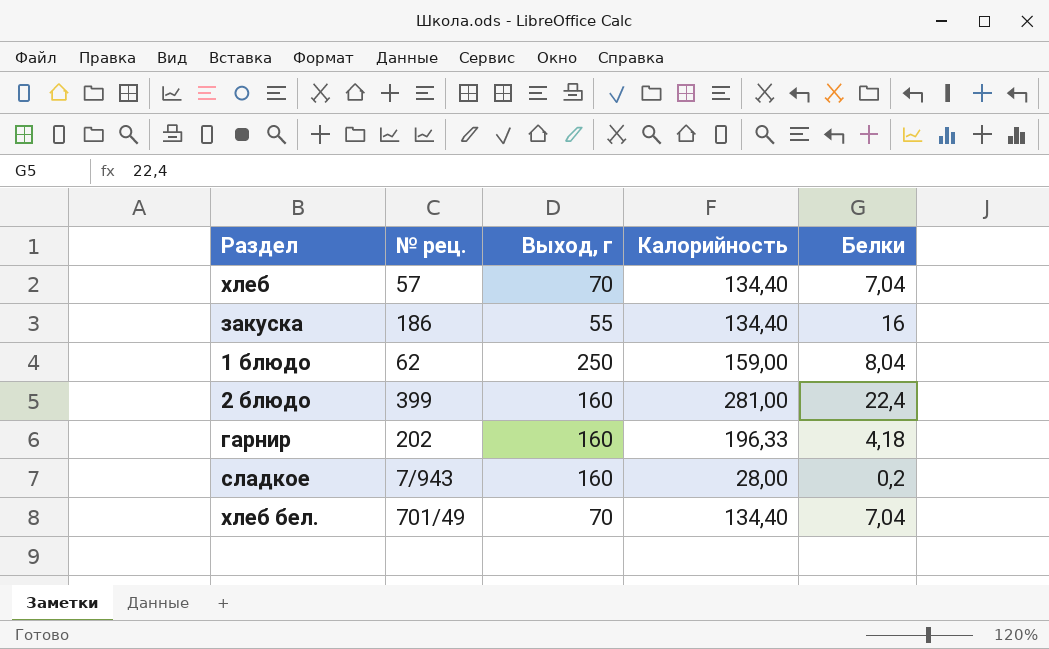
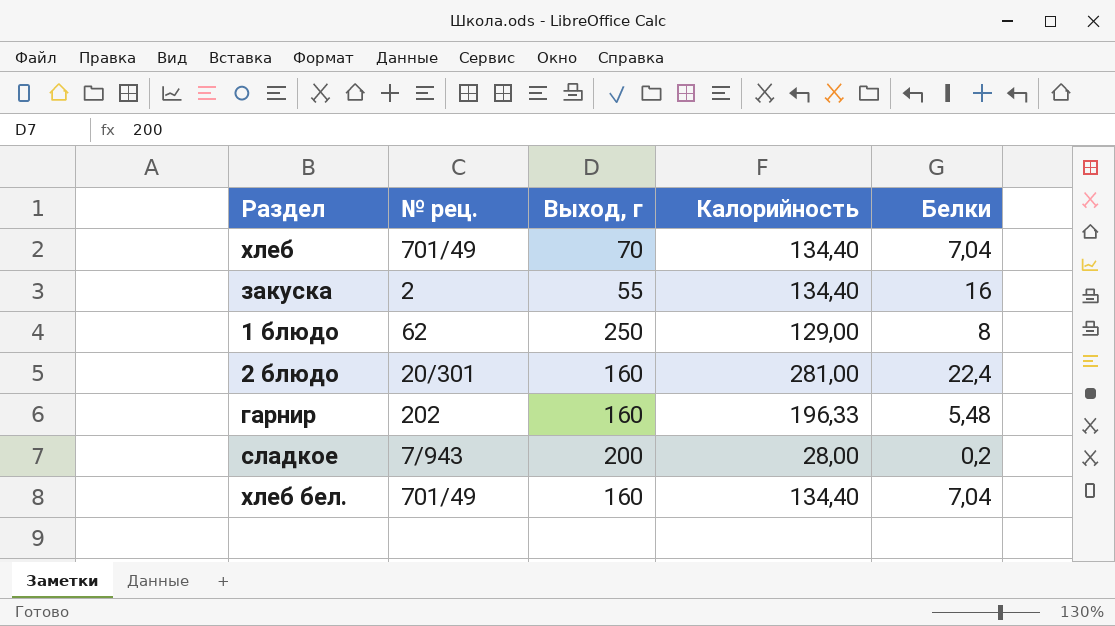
хлеб | № рец.: 57 -> 701/49
закуска | № рец.: 186 -> 2
1 блюдо | Калорийность: 159,00 -> 129,00
1 блюдо | Белки: 8,04 -> 8
2 блюдо | № рец.: 399 -> 20/301
гарнир | Белки: 4,18 -> 5,48
сладкое | Выход, г: 160 -> 200
хлеб бел. | Выход, г: 70 -> 160

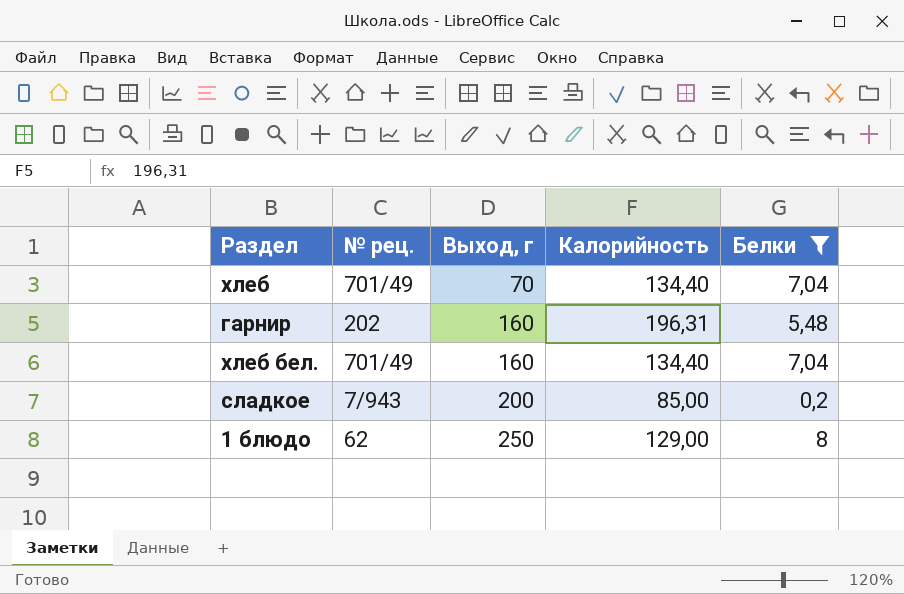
filter: none -> Белки <= 8
row order: none -> Выход, г ascending
гарнир | Калорийность: 196,33 -> 196,31
сладкое | Калорийность: 28,00 -> 85,00

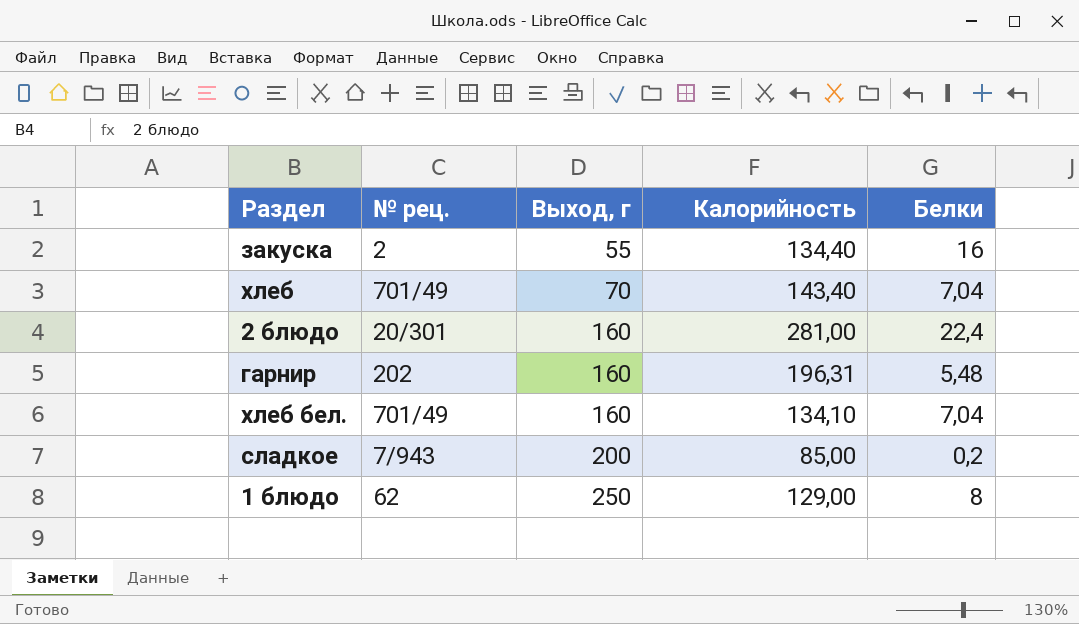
filter: Белки <= 8 -> none
хлеб | Калорийность: 134,40 -> 143,40
хлеб бел. | Калорийность: 134,40 -> 134,10

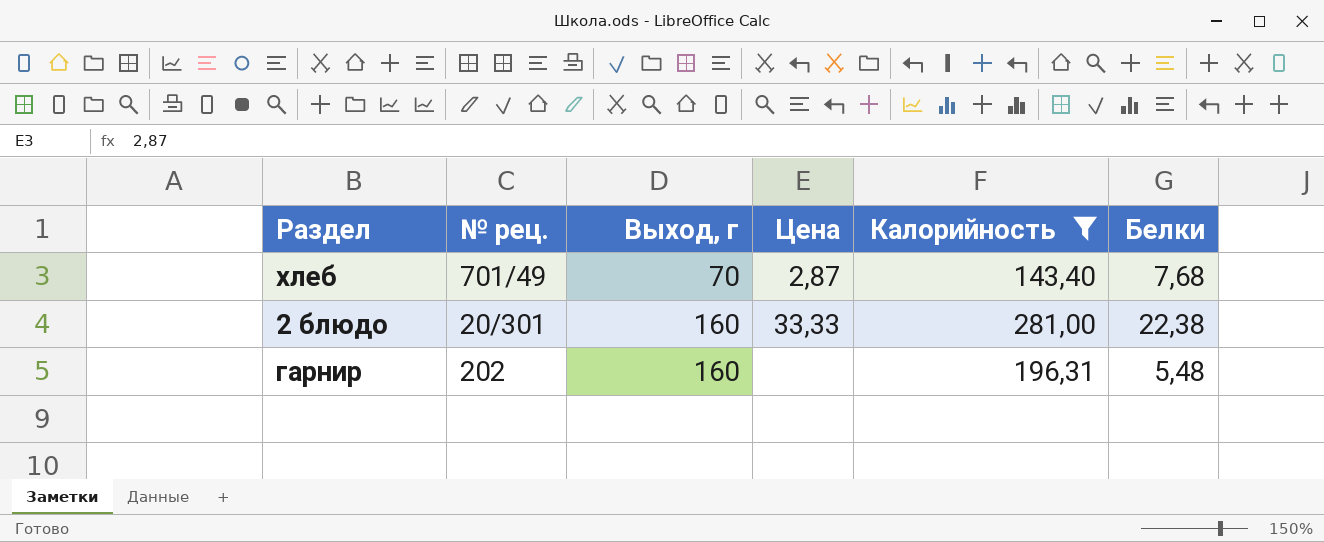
filter: none -> Калорийность >= 143,40
column Цена | position: none -> 4
хлеб | Белки: 7,04 -> 7,68
2 блюдо | Белки: 22,4 -> 22,38

